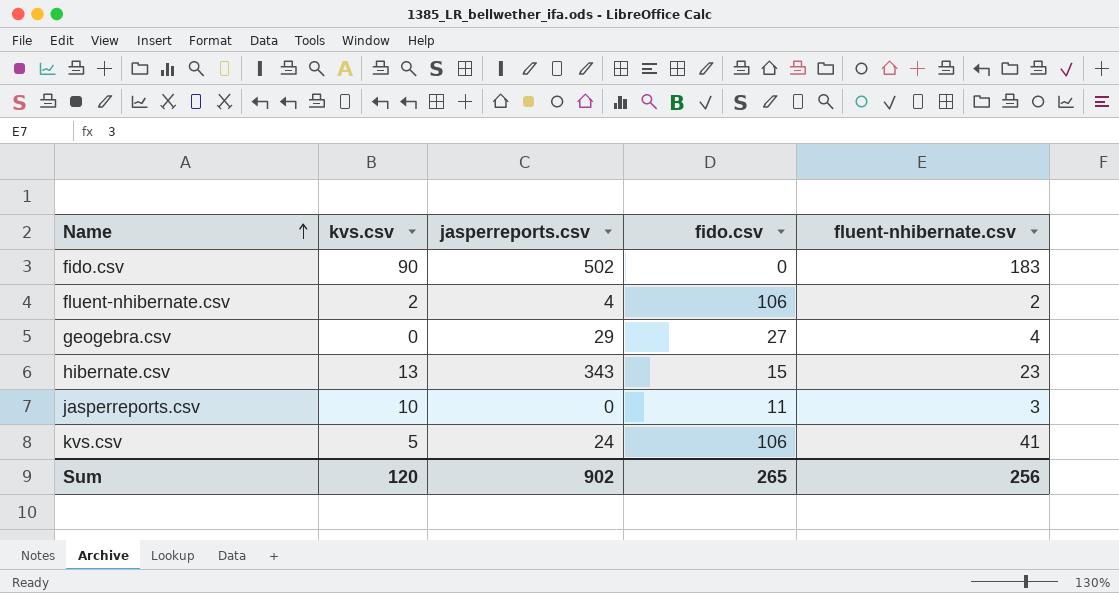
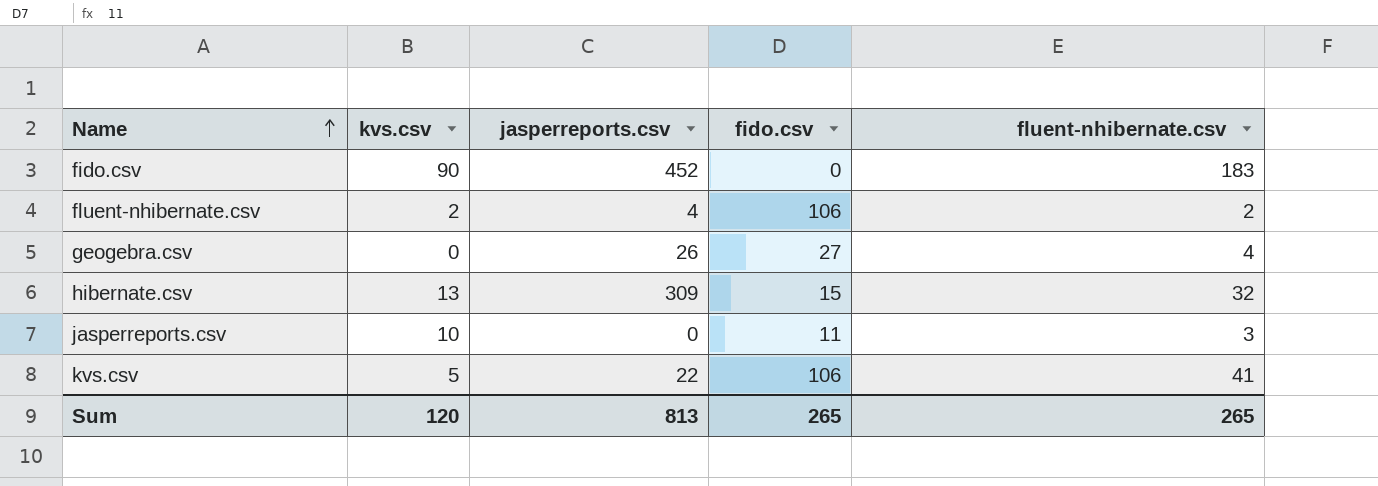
fido.csv | jasperreports.csv: 502 -> 452
geogebra.csv | jasperreports.csv: 29 -> 26
hibernate.csv | jasperreports.csv: 343 -> 309
hibernate.csv | fluent-nhibernate.csv: 23 -> 32
kvs.csv | jasperreports.csv: 24 -> 22
Sum | jasperreports.csv: 902 -> 813
Sum | fluent-nhibernate.csv: 256 -> 265

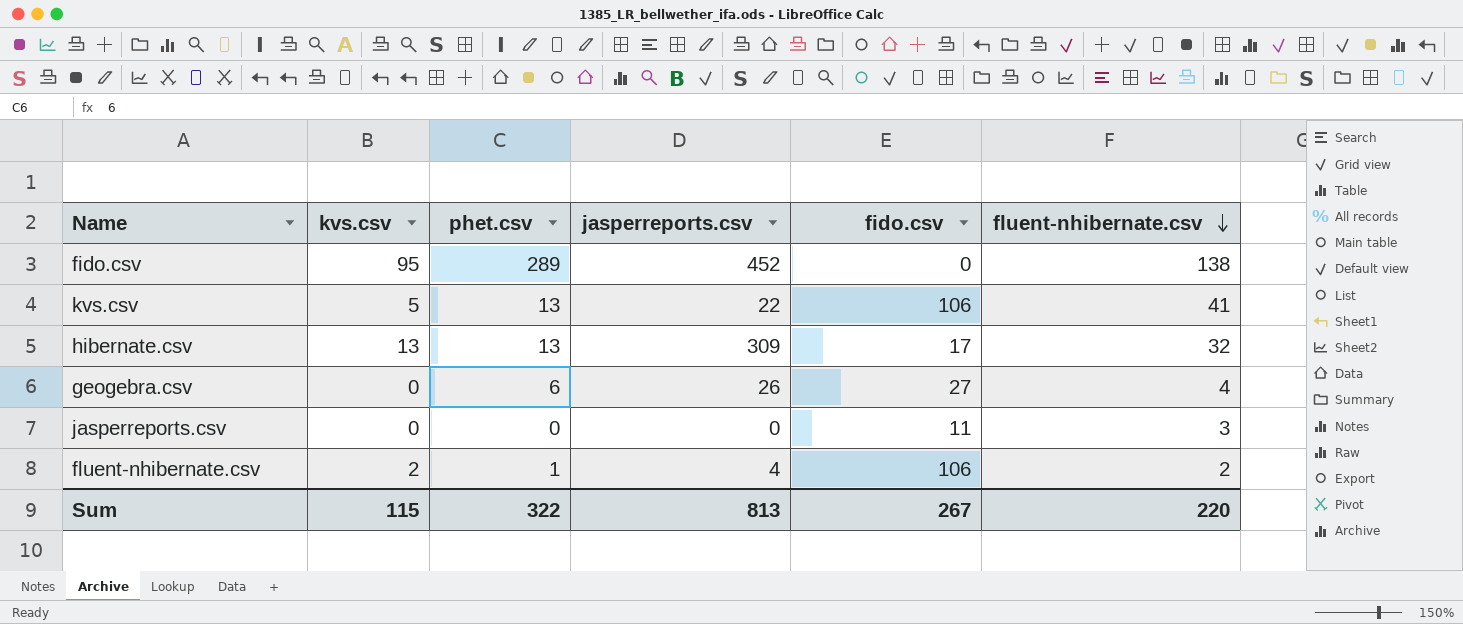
row order: Name ascending -> fluent-nhibernate.csv descending
column phet.csv | position: none -> 3
fido.csv | kvs.csv: 90 -> 95
fido.csv | fluent-nhibernate.csv: 183 -> 138
hibernate.csv | fido.csv: 15 -> 17
jasperreports.csv | kvs.csv: 10 -> 0
Sum | kvs.csv: 120 -> 115
Sum | fido.csv: 265 -> 267
Sum | fluent-nhibernate.csv: 265 -> 220

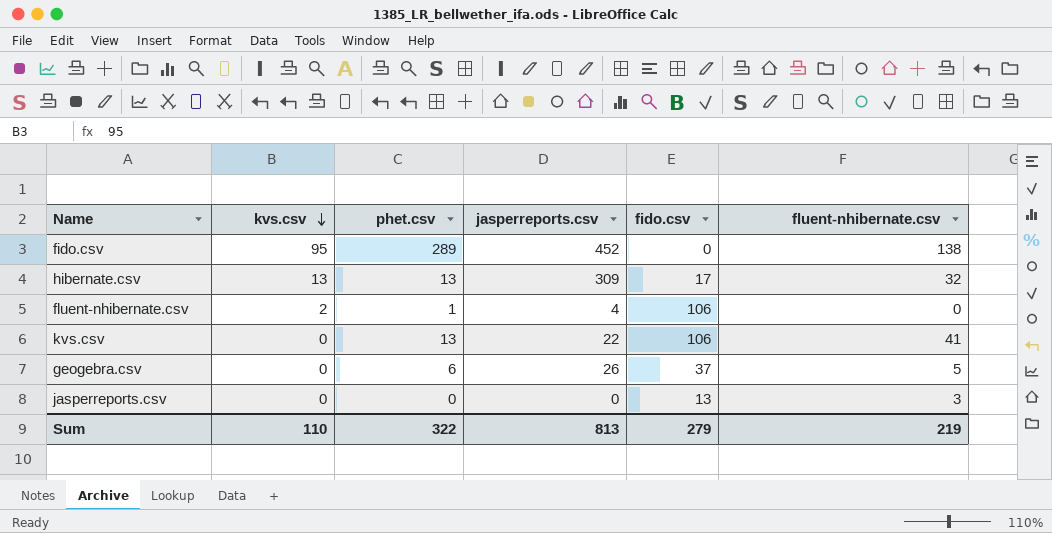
row order: fluent-nhibernate.csv descending -> kvs.csv descending
fluent-nhibernate.csv | fluent-nhibernate.csv: 2 -> 0
kvs.csv | kvs.csv: 5 -> 0
geogebra.csv | fido.csv: 27 -> 37
geogebra.csv | fluent-nhibernate.csv: 4 -> 5
jasperreports.csv | fido.csv: 11 -> 13
Sum | kvs.csv: 115 -> 110
Sum | fido.csv: 267 -> 279
Sum | fluent-nhibernate.csv: 220 -> 219

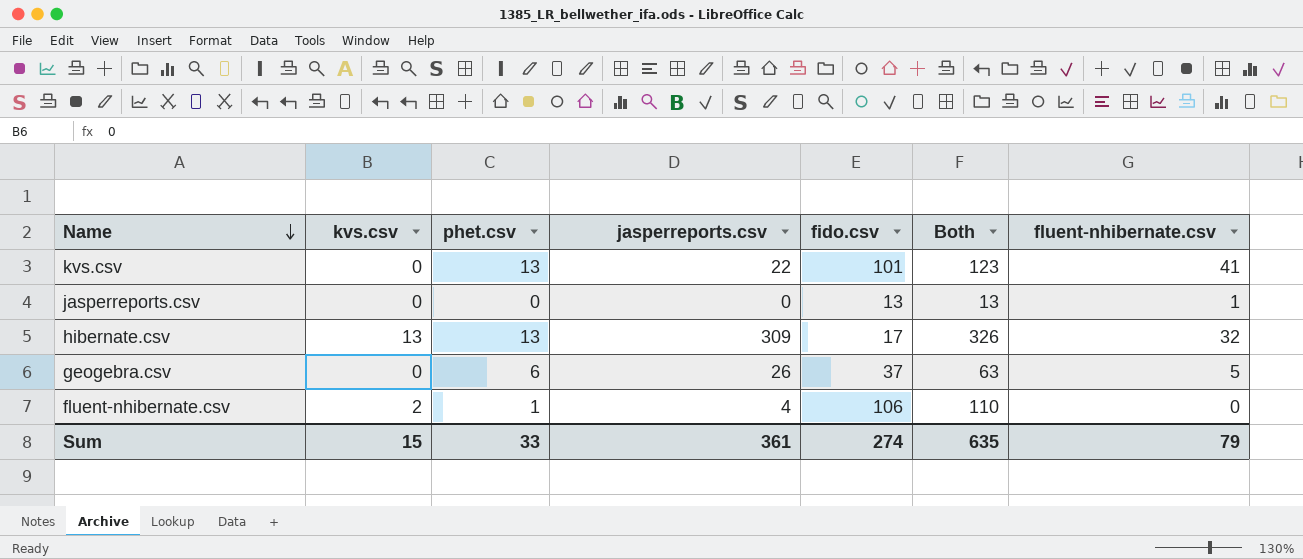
row order: kvs.csv descending -> Name descending
column Both | formula: none -> [jasperreports.csv] + [fido.csv]
row fido.csv: 95 | 289 | 452 | 0 | 138 -> none
kvs.csv | fido.csv: 106 -> 101
jasperreports.csv | fluent-nhibernate.csv: 3 -> 1
Sum | kvs.csv: 110 -> 15
Sum | phet.csv: 322 -> 33
Sum | jasperreports.csv: 813 -> 361
Sum | fido.csv: 279 -> 274
Sum | fluent-nhibernate.csv: 219 -> 79

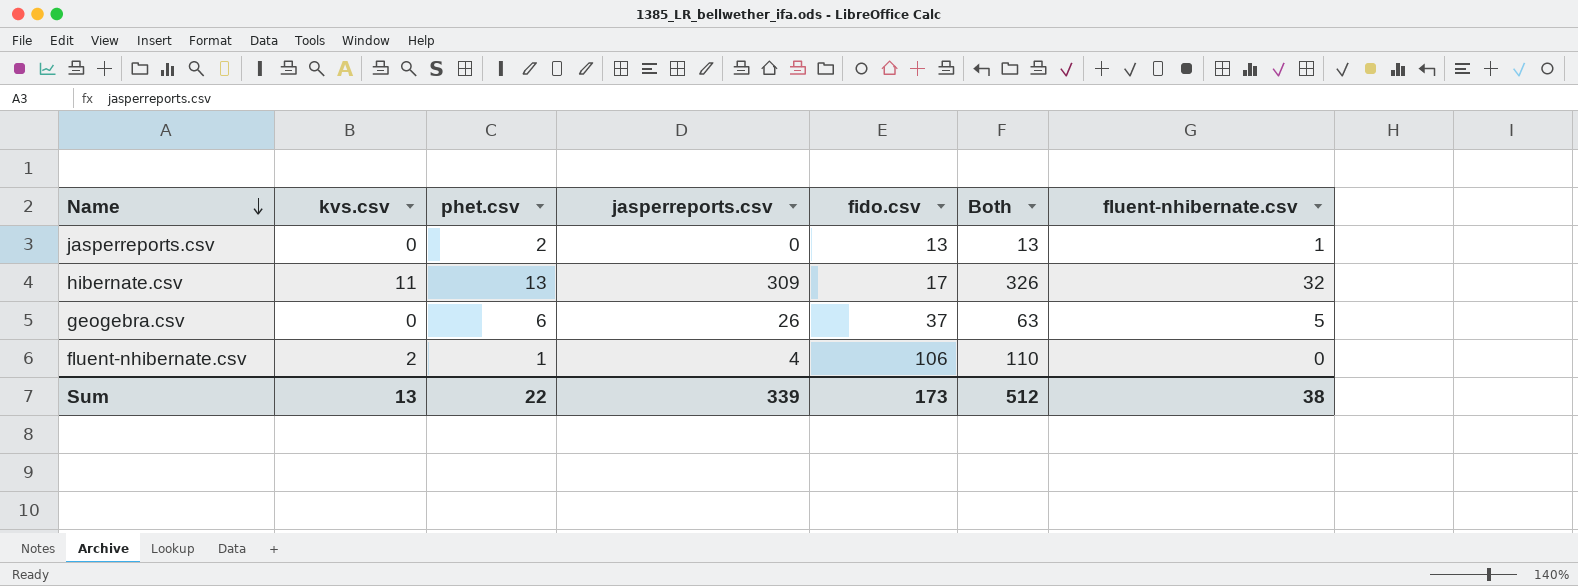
row kvs.csv: 0 | 13 | 22 | 101 | 123 | 41 -> none
jasperreports.csv | phet.csv: 0 -> 2
hibernate.csv | kvs.csv: 13 -> 11
Sum | kvs.csv: 15 -> 13
Sum | phet.csv: 33 -> 22
Sum | jasperreports.csv: 361 -> 339
Sum | fido.csv: 274 -> 173
Sum | Both: 635 -> 512
Sum | fluent-nhibernate.csv: 79 -> 38

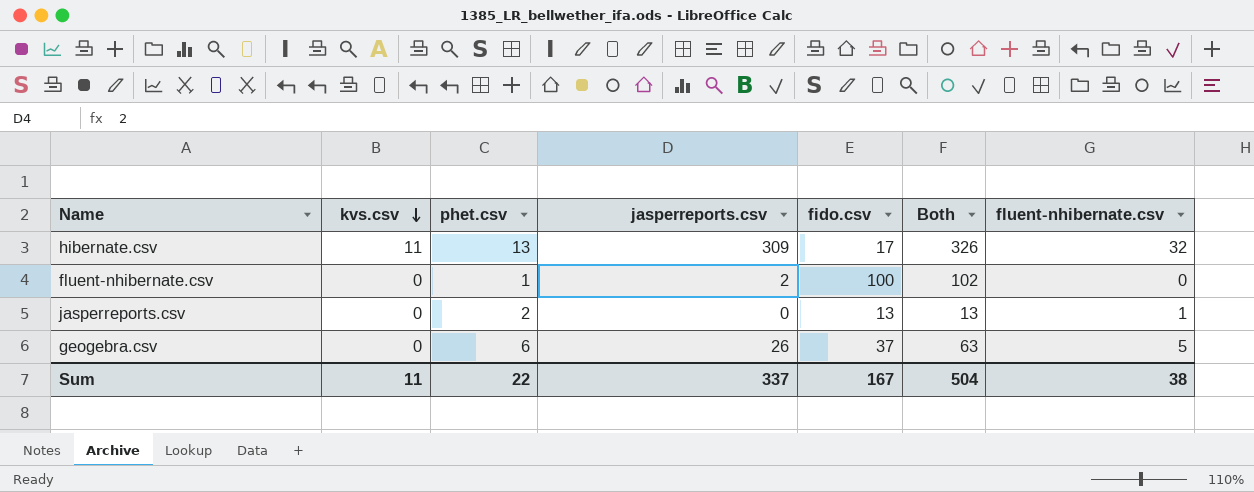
row order: Name descending -> kvs.csv descending
fluent-nhibernate.csv | kvs.csv: 2 -> 0
fluent-nhibernate.csv | jasperreports.csv: 4 -> 2
fluent-nhibernate.csv | fido.csv: 106 -> 100
fluent-nhibernate.csv | Both: 110 -> 102
Sum | kvs.csv: 13 -> 11
Sum | jasperreports.csv: 339 -> 337
Sum | fido.csv: 173 -> 167
Sum | Both: 512 -> 504

